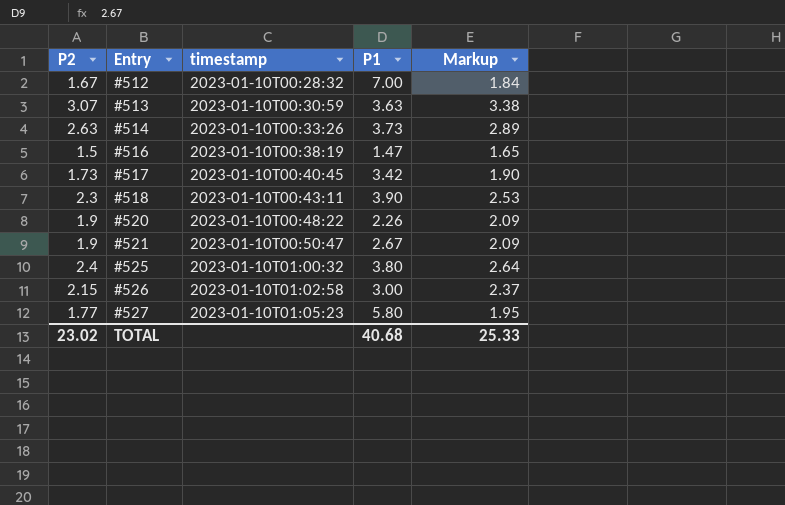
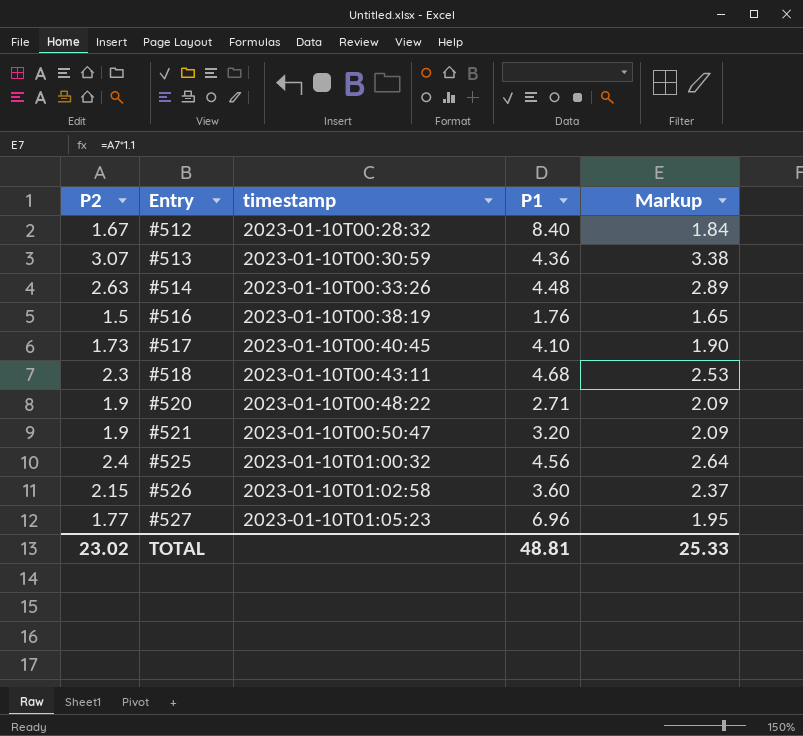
#512 | P1: 7.00 -> 8.40
#513 | P1: 3.63 -> 4.36
#514 | P1: 3.73 -> 4.48
#516 | P1: 1.47 -> 1.76
#517 | P1: 3.42 -> 4.10
#518 | P1: 3.90 -> 4.68
#520 | P1: 2.26 -> 2.71
#521 | P1: 2.67 -> 3.20
#525 | P1: 3.80 -> 4.56
#526 | P1: 3.00 -> 3.60
#527 | P1: 5.80 -> 6.96
TOTAL | P1: 40.68 -> 48.81

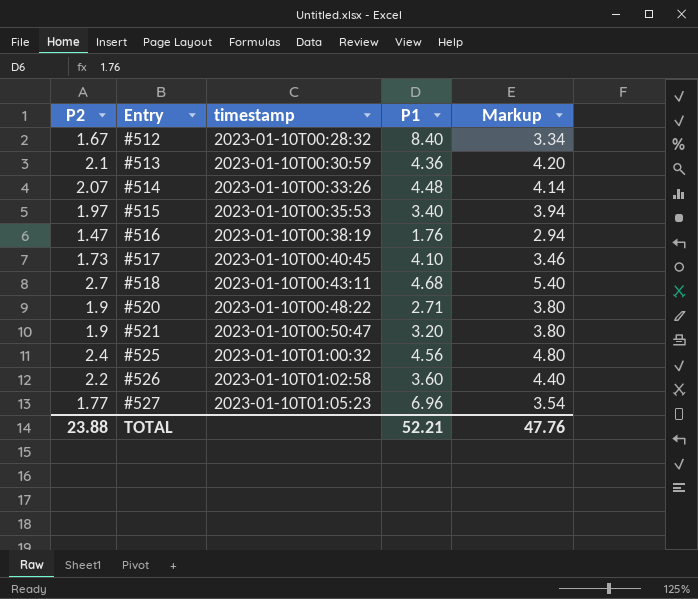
column Markup | formula: [P2] * 1.1 -> [P2] * 2
#513 | P2: 3.07 -> 2.1
#514 | P2: 2.63 -> 2.07
row #515: none -> 1.97 | 2023-01-10T00:35:53 | 3.40 | 3.94
#516 | P2: 1.5 -> 1.47
#518 | P2: 2.3 -> 2.7
#526 | P2: 2.15 -> 2.2
TOTAL | P2: 23.02 -> 23.88
TOTAL | P1: 48.81 -> 52.21
TOTAL | Markup: 25.33 -> 47.76

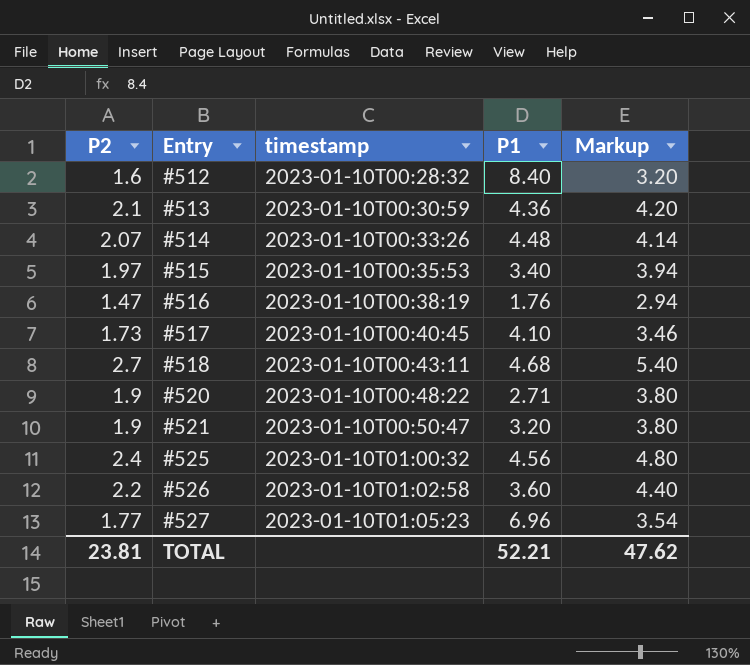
#512 | P2: 1.67 -> 1.6
#512 | Markup: 3.34 -> 3.20
TOTAL | P2: 23.88 -> 23.81
TOTAL | Markup: 47.76 -> 47.62

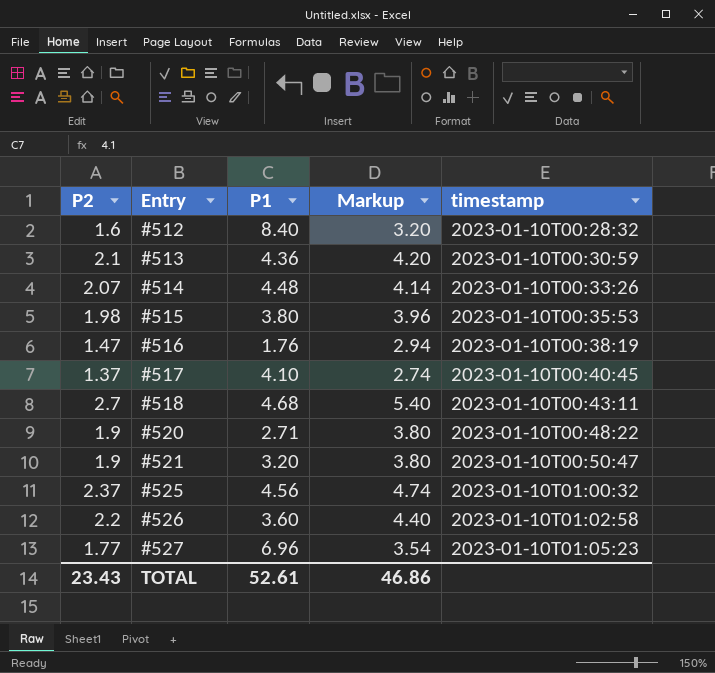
column timestamp | position: 3 -> 5
#515 | P2: 1.97 -> 1.98
#515 | P1: 3.40 -> 3.80
#515 | Markup: 3.94 -> 3.96
#517 | P2: 1.73 -> 1.37
#517 | Markup: 3.46 -> 2.74
#525 | P2: 2.4 -> 2.37
#525 | Markup: 4.80 -> 4.74
TOTAL | P2: 23.81 -> 23.43
TOTAL | P1: 52.21 -> 52.61
TOTAL | Markup: 47.62 -> 46.86

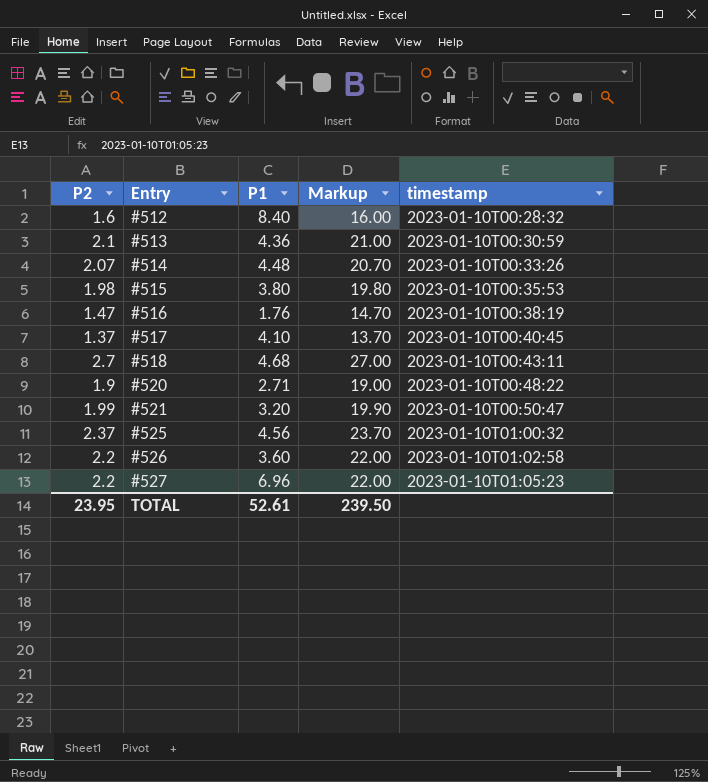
column Markup | formula: [P2] * 2 -> [P2] * 10
#521 | P2: 1.9 -> 1.99
#527 | P2: 1.77 -> 2.2
TOTAL | P2: 23.43 -> 23.95
TOTAL | Markup: 46.86 -> 239.50

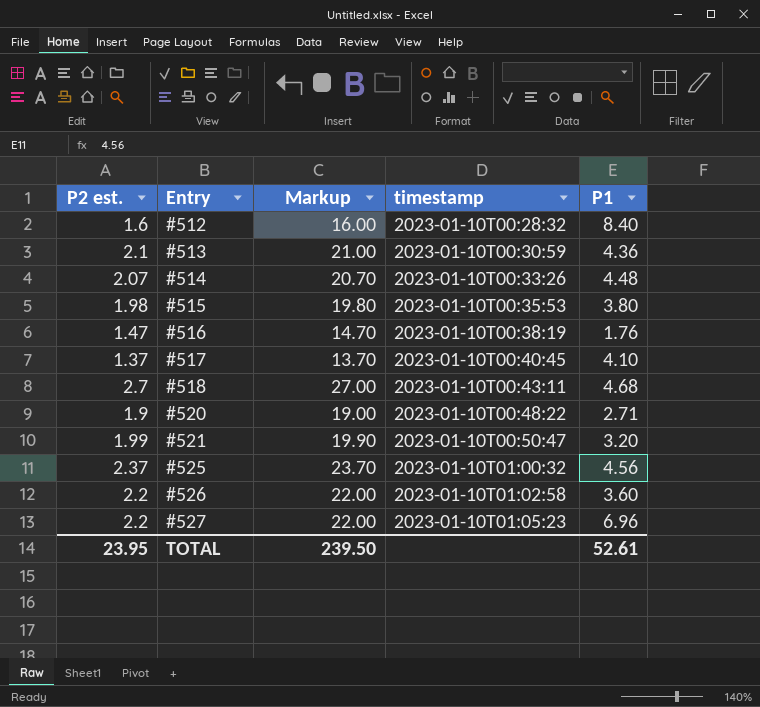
column name: P2 -> P2 est.
column P1 | position: 3 -> 5

